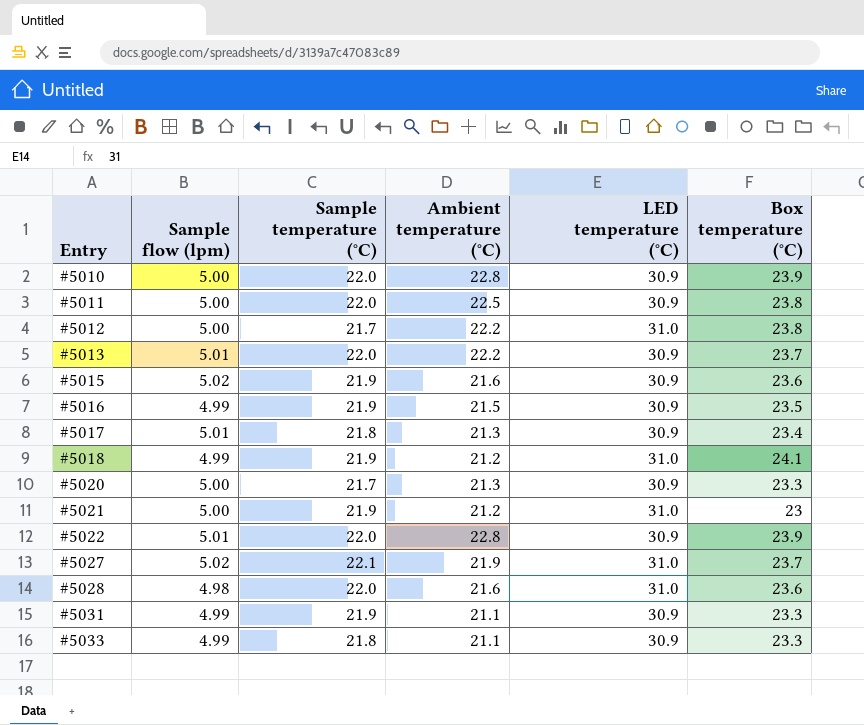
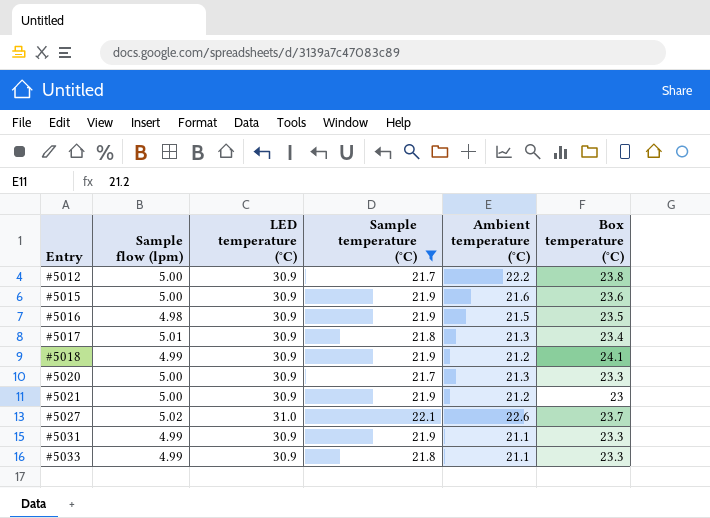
filter: none -> Sample temperature (°C) != 22.0
column LED temperature (°C) | position: 5 -> 3
#5012 | LED temperature (°C): 31.0 -> 30.9
#5015 | Sample flow (lpm): 5.02 -> 5.00
#5016 | Sample flow (lpm): 4.99 -> 4.98
#5018 | LED temperature (°C): 31.0 -> 30.9
#5021 | LED temperature (°C): 31.0 -> 30.9
#5027 | Ambient temperature (°C): 21.9 -> 22.6

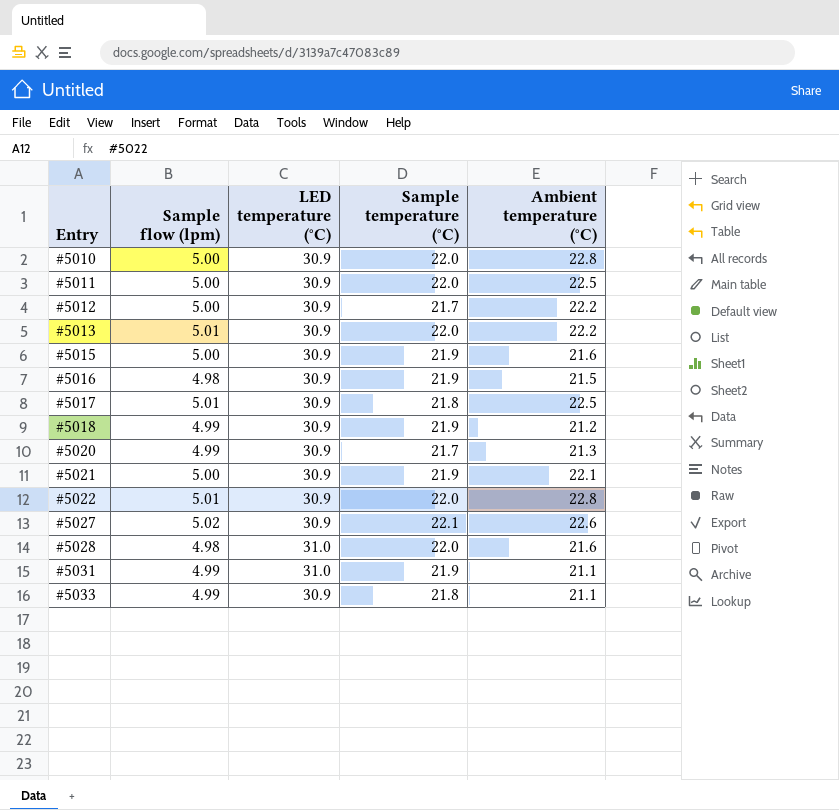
filter: Sample temperature (°C) != 22.0 -> none
column Box temperature (°C) | position: 6 -> none
#5017 | Ambient temperature (°C): 21.3 -> 22.5
#5020 | Sample flow (lpm): 5.00 -> 4.99
#5021 | Ambient temperature (°C): 21.2 -> 22.1
#5027 | LED temperature (°C): 31.0 -> 30.9
#5031 | LED temperature (°C): 30.9 -> 31.0

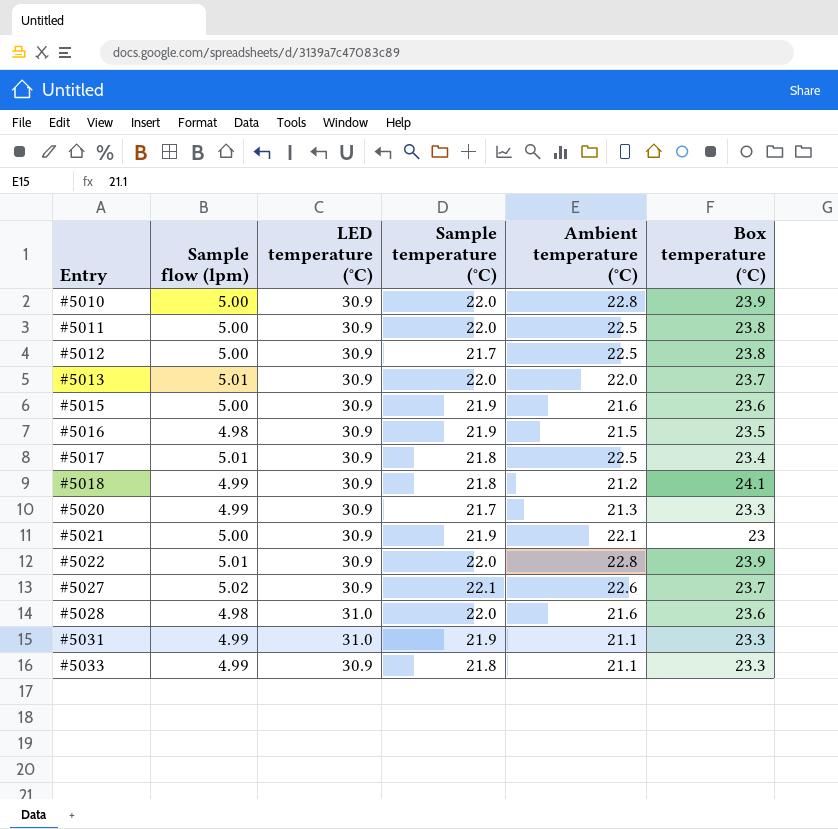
column Box temperature (°C) | position: none -> 6
#5012 | Ambient temperature (°C): 22.2 -> 22.5
#5013 | Ambient temperature (°C): 22.2 -> 22.0
#5018 | Sample temperature (°C): 21.9 -> 21.8

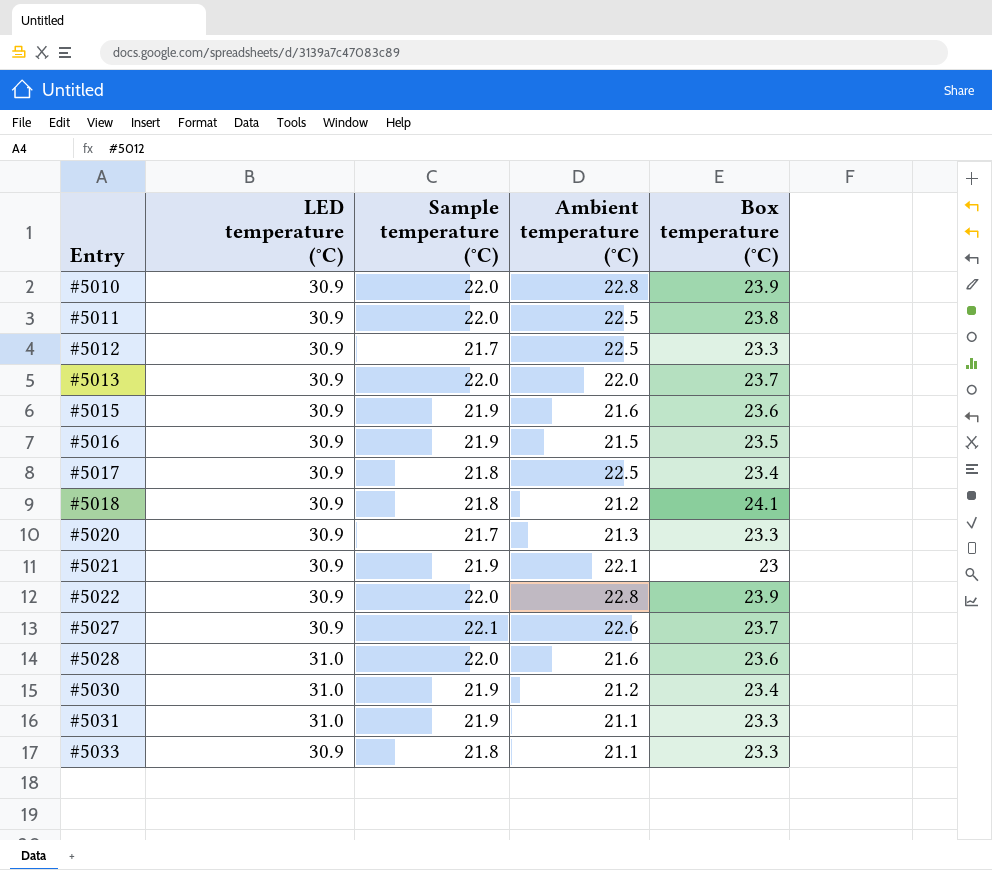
column Sample flow (lpm) | position: 2 -> none
#5012 | Box temperature (°C): 23.8 -> 23.3
row #5030: none -> 31.0 | 21.9 | 21.2 | 23.4

